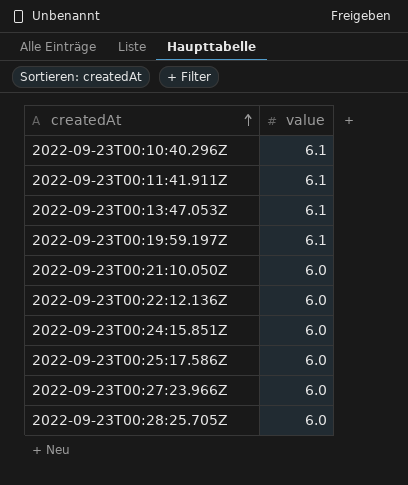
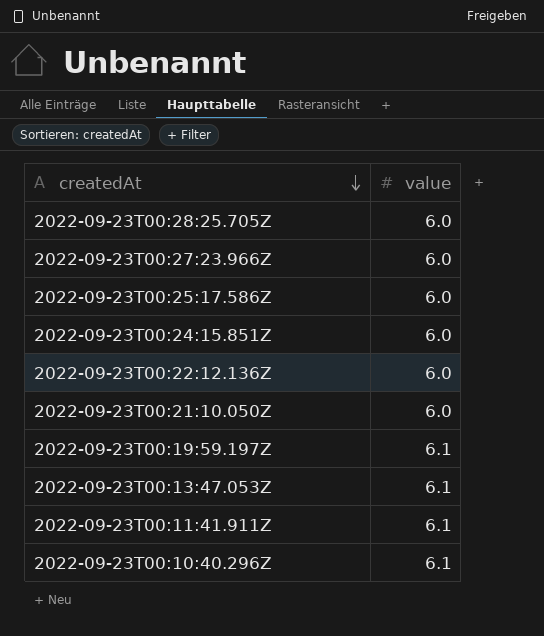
row order: createdAt ascending -> createdAt descending

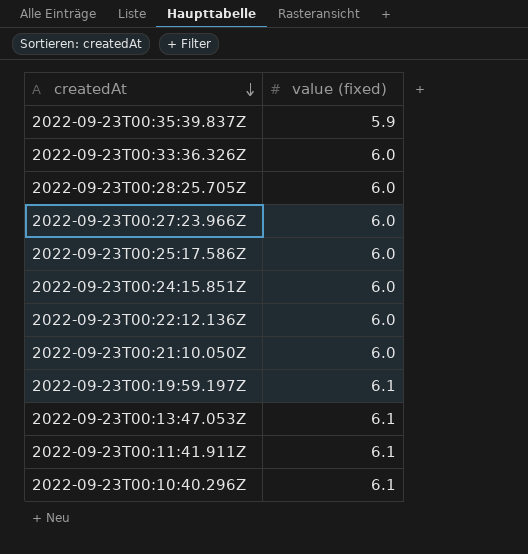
column name: value -> value (fixed)
row 2022-09-23T00:35:39.837Z: none -> 5.9
row 2022-09-23T00:33:36.326Z: none -> 6.0

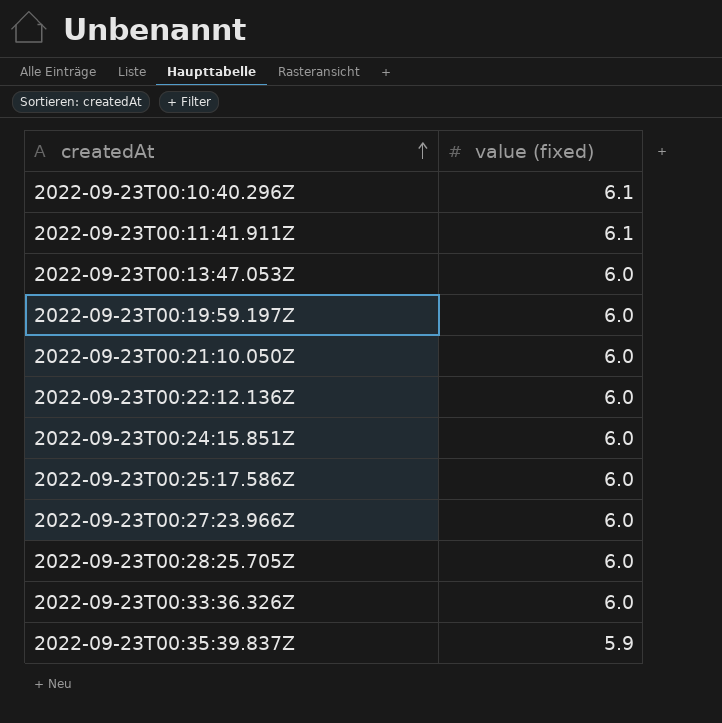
row order: createdAt descending -> createdAt ascending
2022-09-23T00:13:47.053Z | value (fixed): 6.1 -> 6.0
2022-09-23T00:19:59.197Z | value (fixed): 6.1 -> 6.0

